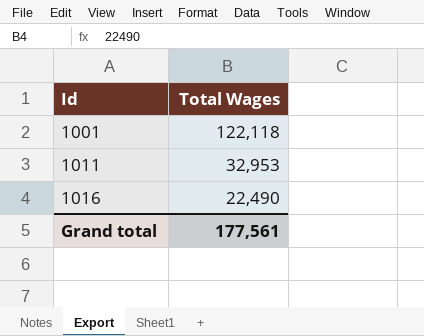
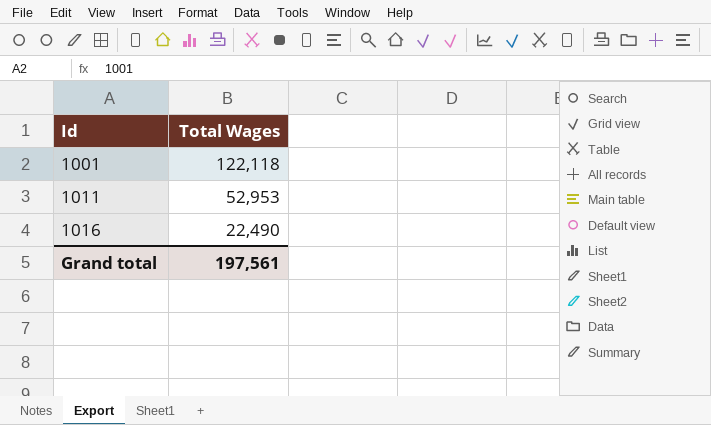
1011 | Total Wages: 32,953 -> 52,953
Grand total | Total Wages: 177,561 -> 197,561

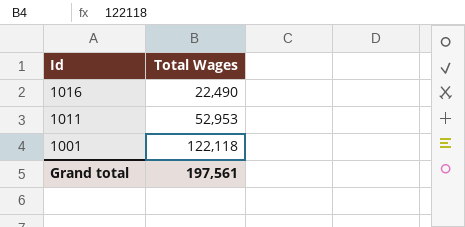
row order: Id ascending -> Id descending

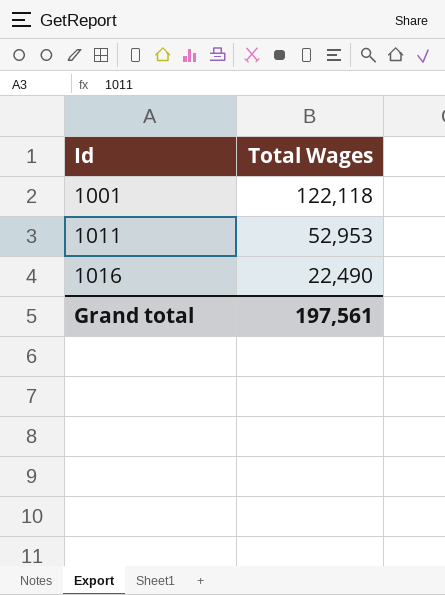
row order: Id descending -> Id ascending

